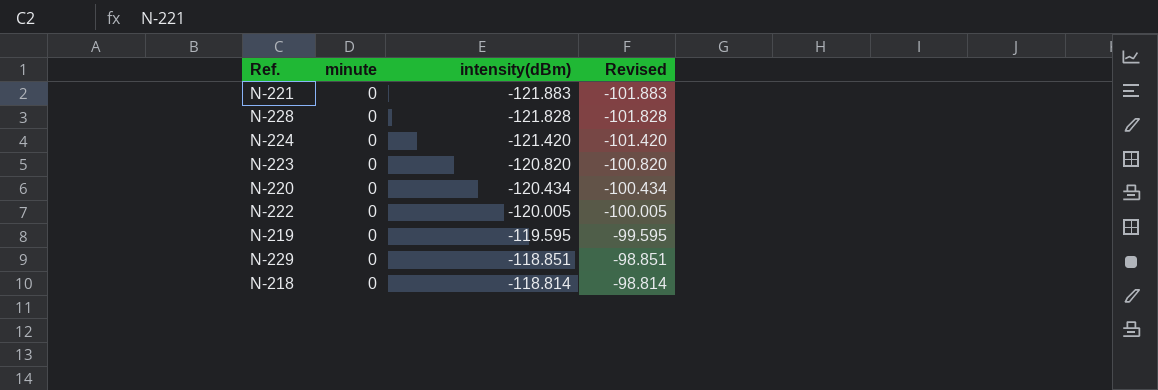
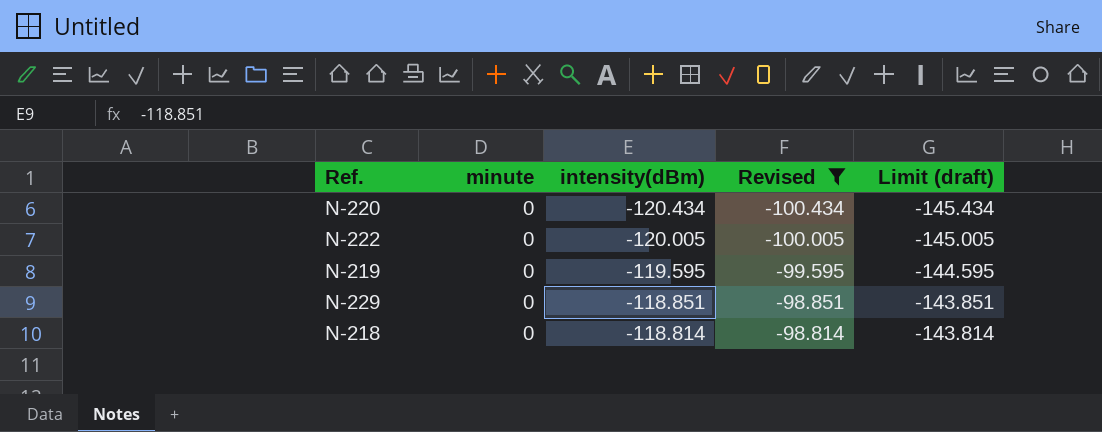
filter: none -> Revised >= -100.434
column Limit (draft) | formula: none -> [intensity(dBm)] - 25

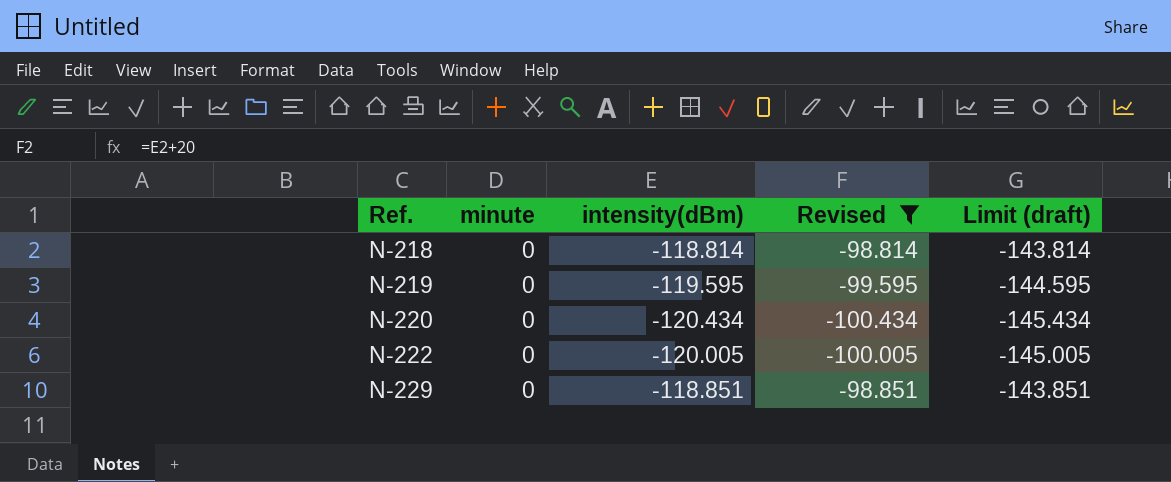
row order: intensity(dBm) ascending -> Ref. ascending

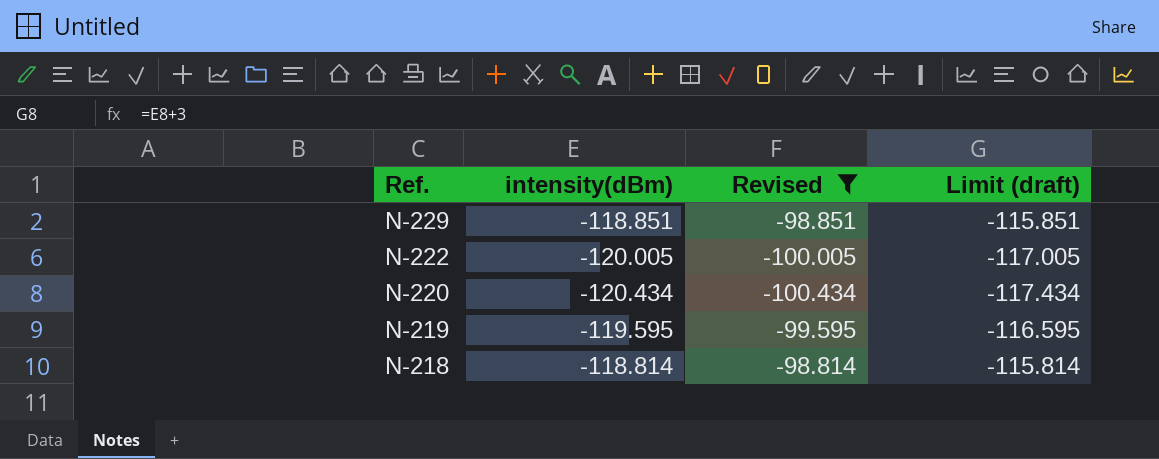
row order: Ref. ascending -> Ref. descending
column minute | position: 2 -> none
column Limit (draft) | formula: [intensity(dBm)] - 25 -> [intensity(dBm)] + 3

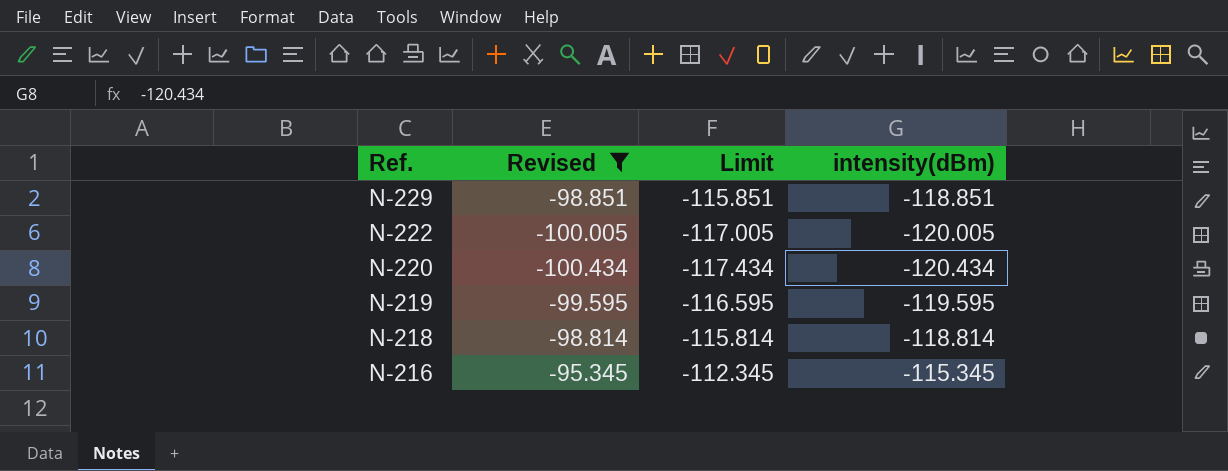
column name: Limit (draft) -> Limit
column intensity(dBm) | position: 2 -> 4
row N-216: none -> -95.345 | -112.345 | -115.345

